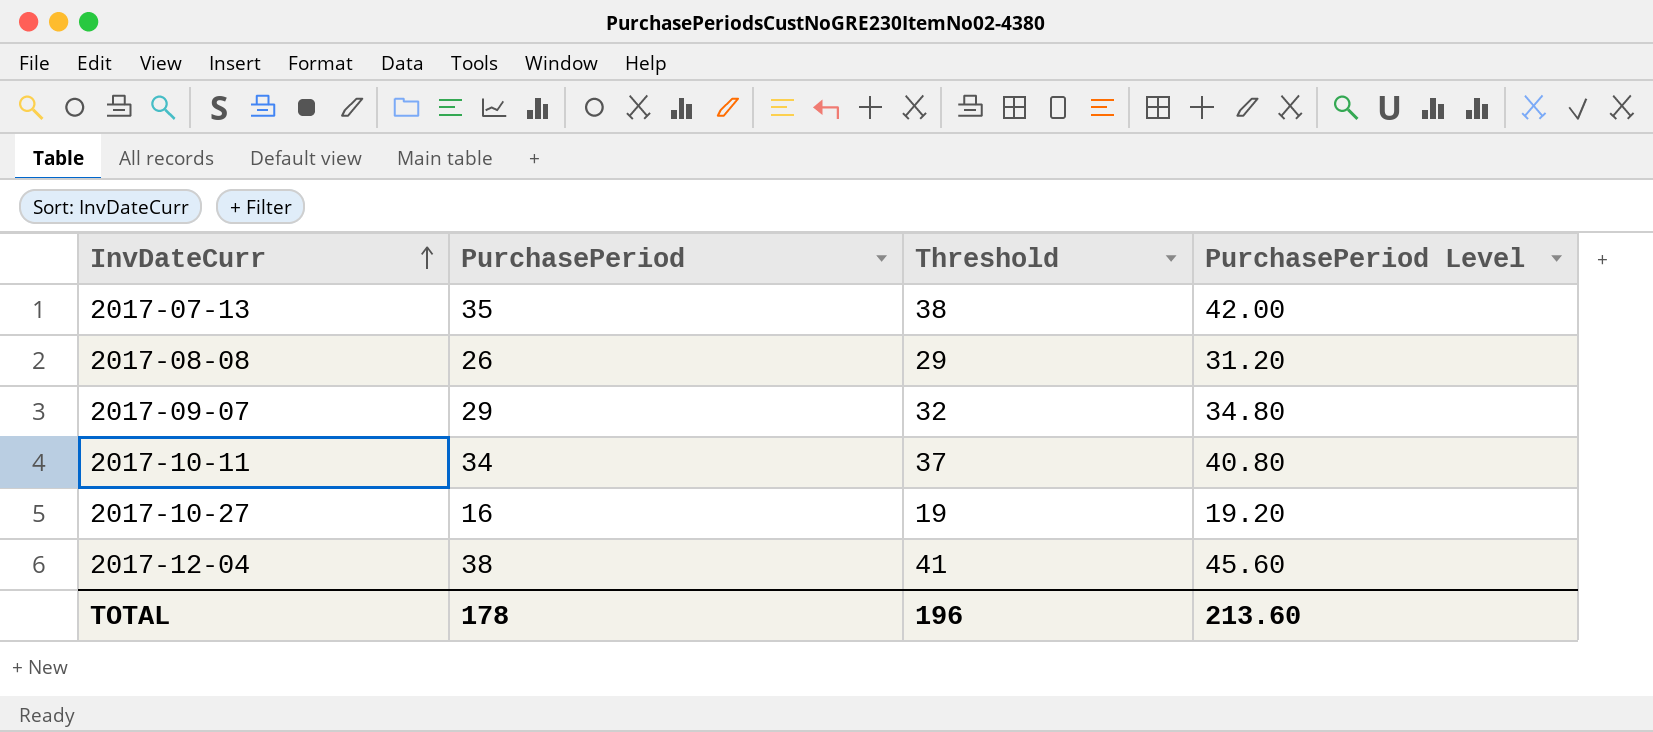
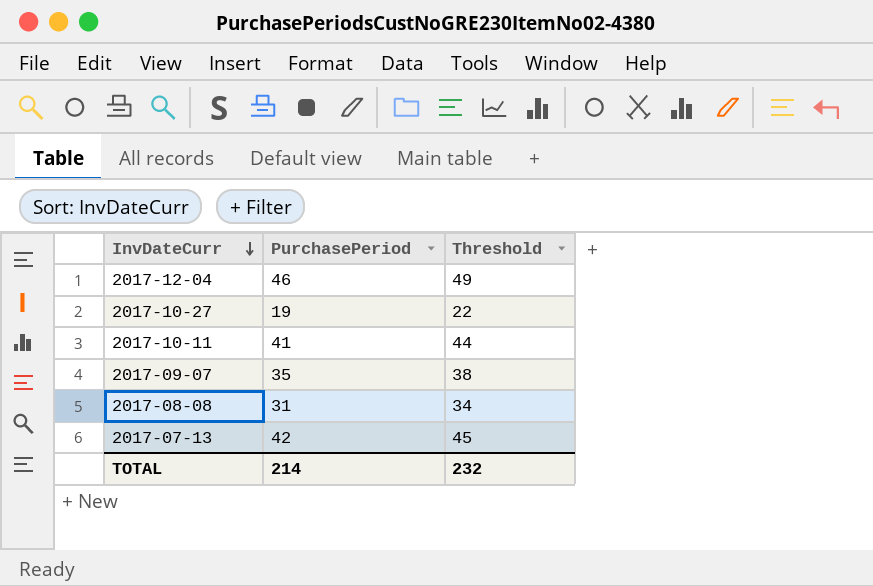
row order: InvDateCurr ascending -> InvDateCurr descending
column PurchasePeriod Level | formula: [PurchasePeriod] * 1.2 -> none
2017-12-04 | PurchasePeriod: 38 -> 46
2017-12-04 | Threshold: 41 -> 49
2017-10-27 | PurchasePeriod: 16 -> 19
2017-10-27 | Threshold: 19 -> 22
2017-10-11 | PurchasePeriod: 34 -> 41
2017-10-11 | Threshold: 37 -> 44
2017-09-07 | PurchasePeriod: 29 -> 35
2017-09-07 | Threshold: 32 -> 38
2017-08-08 | PurchasePeriod: 26 -> 31
2017-08-08 | Threshold: 29 -> 34
2017-07-13 | PurchasePeriod: 35 -> 42
2017-07-13 | Threshold: 38 -> 45
TOTAL | PurchasePeriod: 178 -> 214
TOTAL | Threshold: 196 -> 232

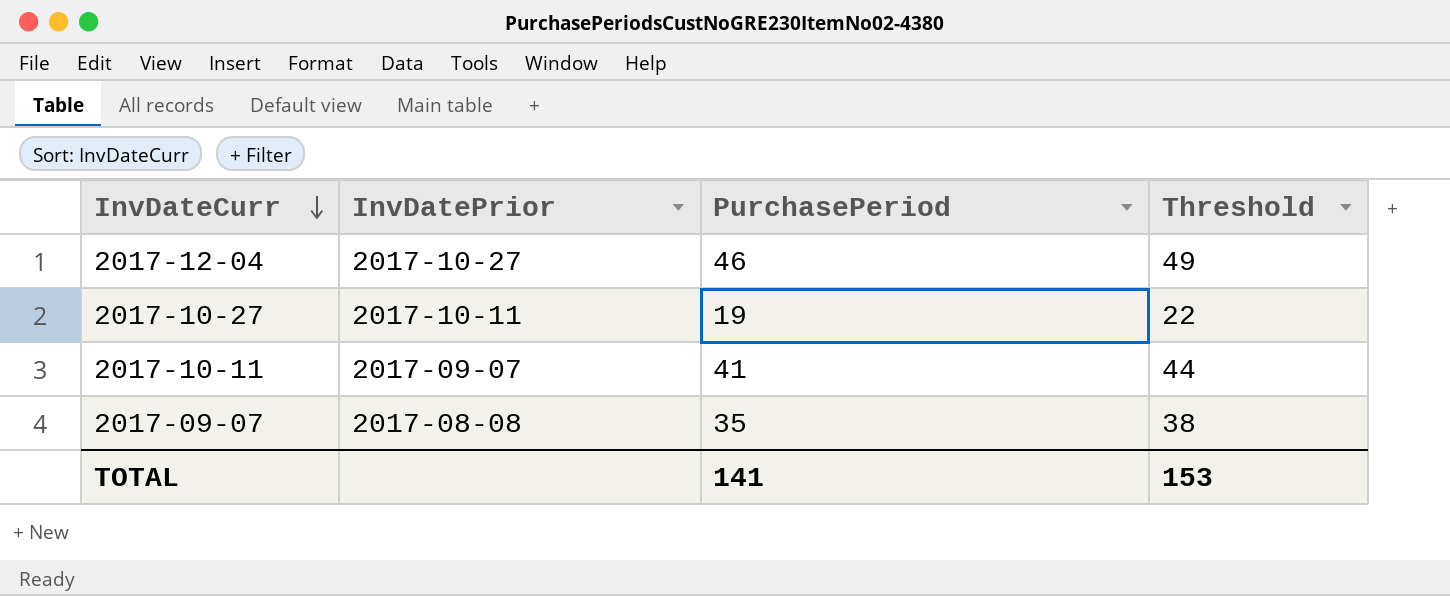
column InvDatePrior | position: none -> 2
row 2017-08-08: 31 | 34 -> none
row 2017-07-13: 42 | 45 -> none
TOTAL | PurchasePeriod: 214 -> 141
TOTAL | Threshold: 232 -> 153

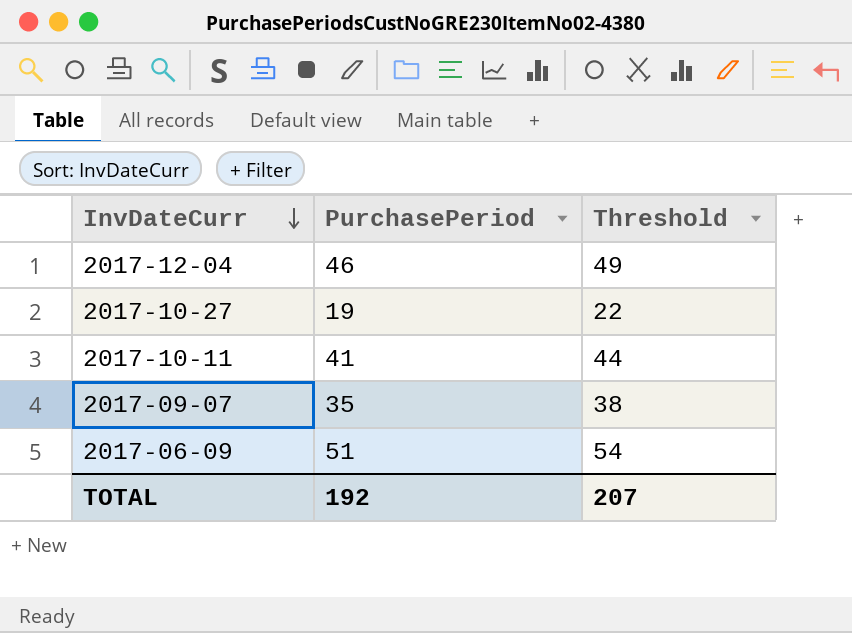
column InvDatePrior | position: 2 -> none
row 2017-06-09: none -> 51 | 54
TOTAL | PurchasePeriod: 141 -> 192
TOTAL | Threshold: 153 -> 207

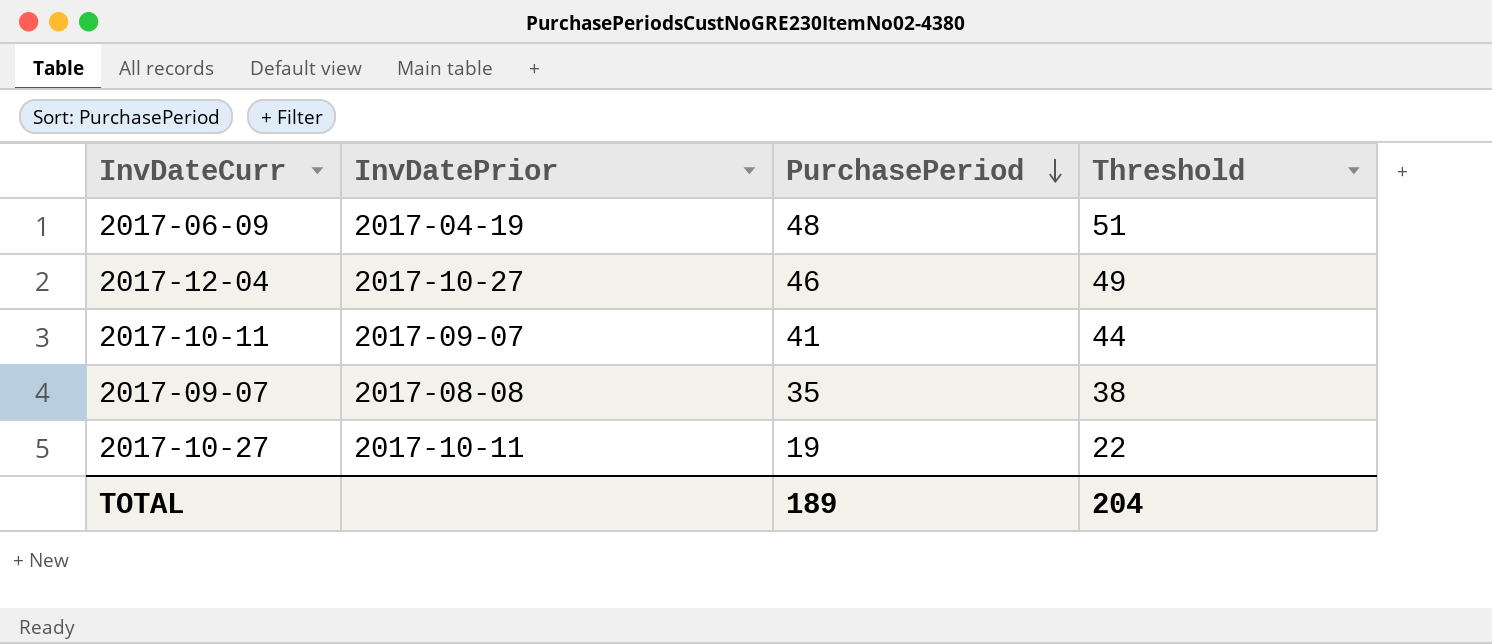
row order: InvDateCurr descending -> PurchasePeriod descending
column InvDatePrior | position: none -> 2
2017-06-09 | PurchasePeriod: 51 -> 48
2017-06-09 | Threshold: 54 -> 51
TOTAL | PurchasePeriod: 192 -> 189
TOTAL | Threshold: 207 -> 204

